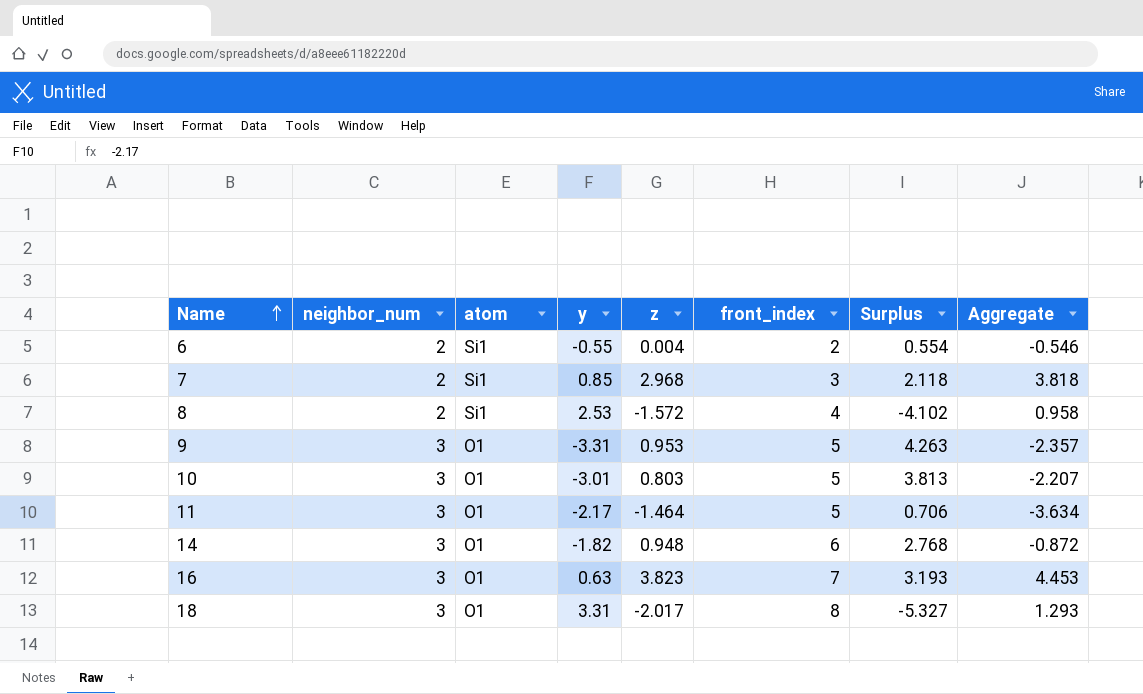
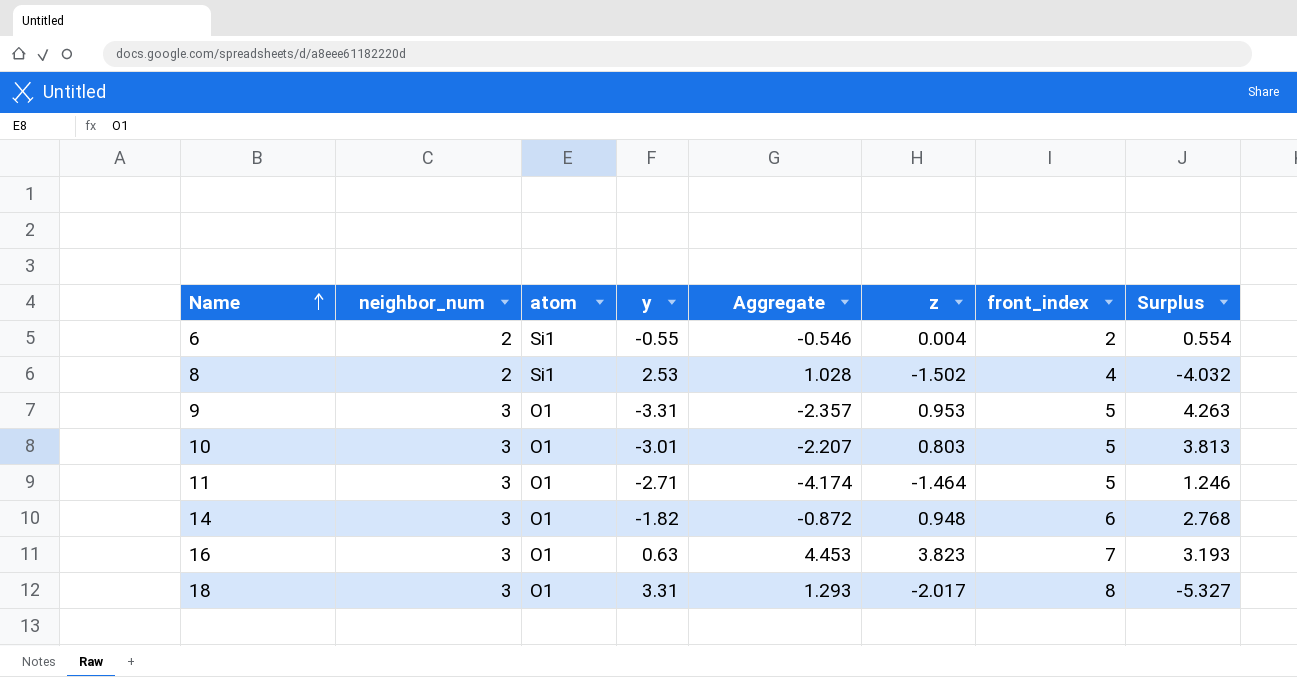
column Aggregate | position: 8 -> 5
row 7: 2 | Si1 | 0.85 | 2.968 | 3 | 2.118 | 3.818 -> none
8 | Aggregate: 0.958 -> 1.028
8 | z: -1.572 -> -1.502
8 | Surplus: -4.102 -> -4.032
11 | y: -2.17 -> -2.71
11 | Aggregate: -3.634 -> -4.174
11 | Surplus: 0.706 -> 1.246

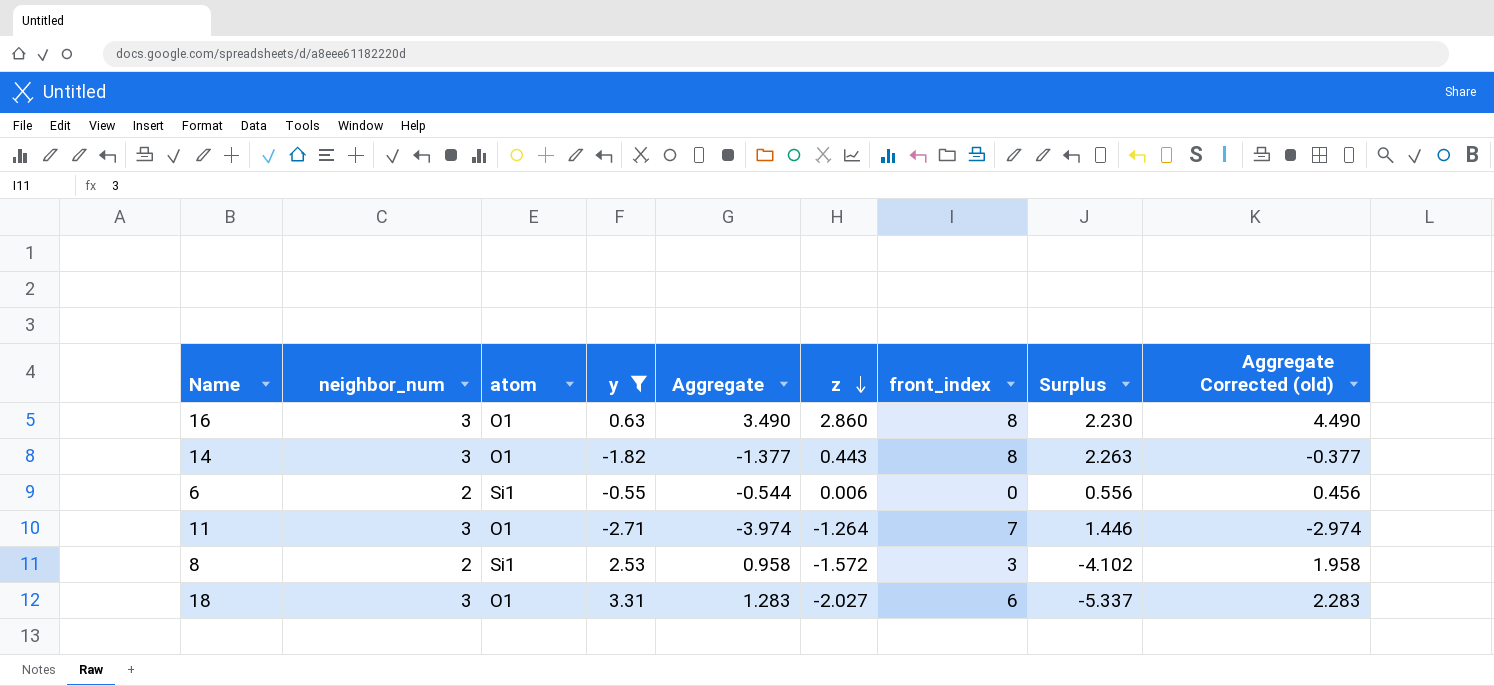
filter: none -> y >= -2.71
row order: Name ascending -> z descending
column Aggregate Corrected (old) | formula: none -> [Aggregate] + 1
16 | Aggregate: 4.453 -> 3.490
16 | z: 3.823 -> 2.860
16 | front_index: 7 -> 8
16 | Surplus: 3.193 -> 2.230
14 | Aggregate: -0.872 -> -1.377
14 | z: 0.948 -> 0.443
14 | front_index: 6 -> 8
14 | Surplus: 2.768 -> 2.263
6 | Aggregate: -0.546 -> -0.544
6 | z: 0.004 -> 0.006
6 | front_index: 2 -> 0
6 | Surplus: 0.554 -> 0.556
11 | Aggregate: -4.174 -> -3.974
11 | z: -1.464 -> -1.264
11 | front_index: 5 -> 7
11 | Surplus: 1.246 -> 1.446
8 | Aggregate: 1.028 -> 0.958
8 | z: -1.502 -> -1.572
8 | front_index: 4 -> 3
8 | Surplus: -4.032 -> -4.102
18 | Aggregate: 1.293 -> 1.283
18 | z: -2.017 -> -2.027
18 | front_index: 8 -> 6
18 | Surplus: -5.327 -> -5.337

